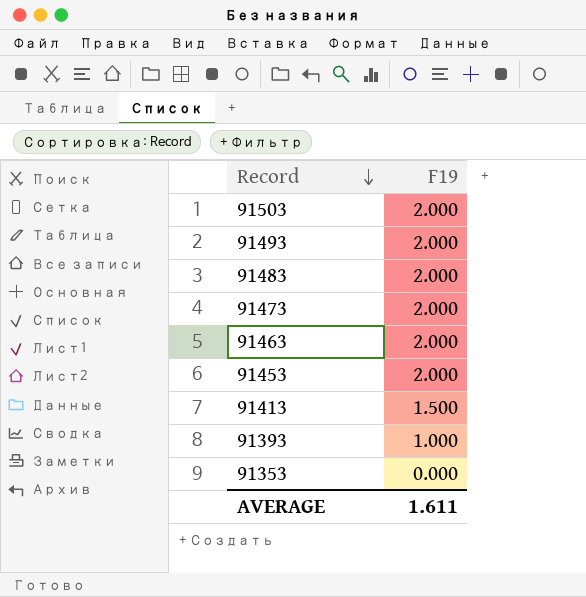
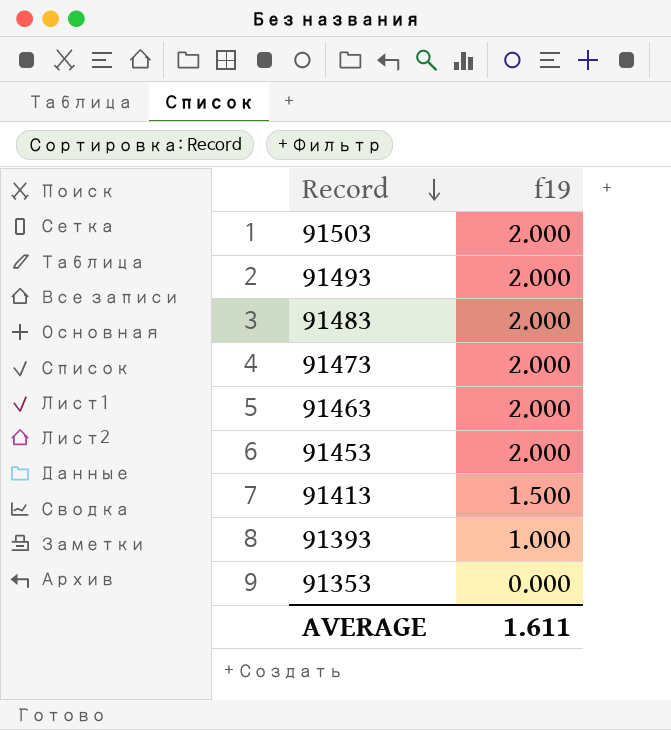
column name: F19 -> f19

